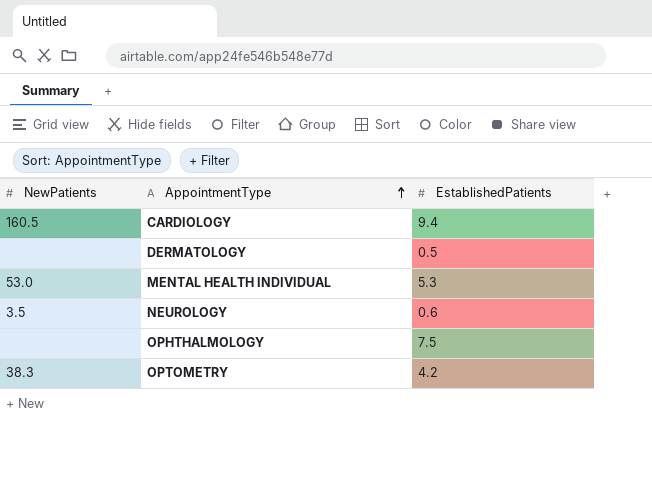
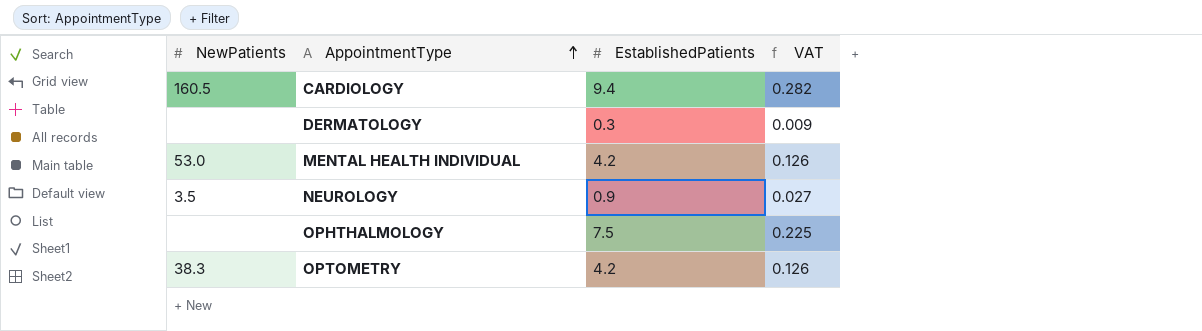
column VAT | formula: none -> [EstablishedPatients] * 0.03
DERMATOLOGY | EstablishedPatients: 0.5 -> 0.3
MENTAL HEALTH INDIVIDUAL | EstablishedPatients: 5.3 -> 4.2
NEUROLOGY | EstablishedPatients: 0.6 -> 0.9

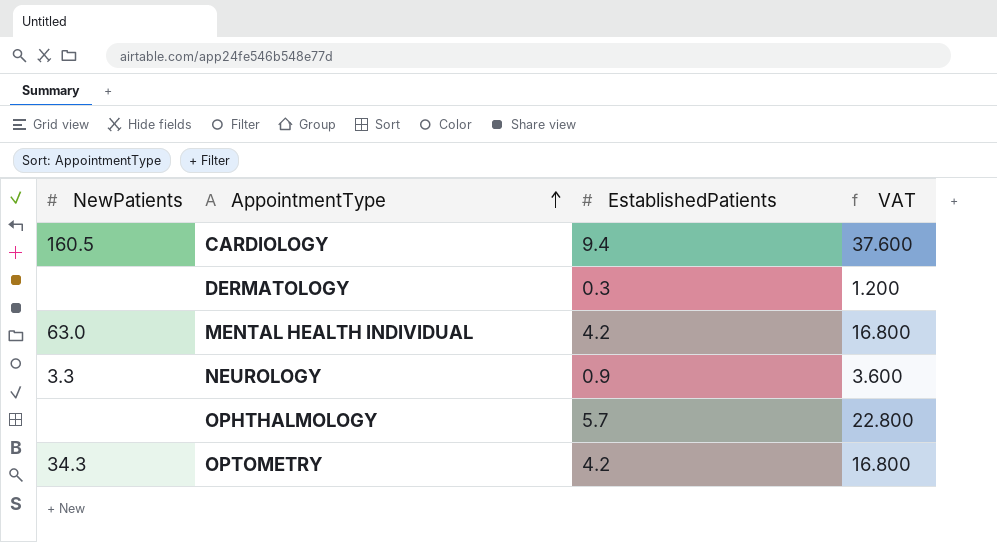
column VAT | formula: [EstablishedPatients] * 0.03 -> [EstablishedPatients] * 4
MENTAL HEALTH INDIVIDUAL | NewPatients: 53.0 -> 63.0
NEUROLOGY | NewPatients: 3.5 -> 3.3
OPHTHALMOLOGY | EstablishedPatients: 7.5 -> 5.7
OPTOMETRY | NewPatients: 38.3 -> 34.3

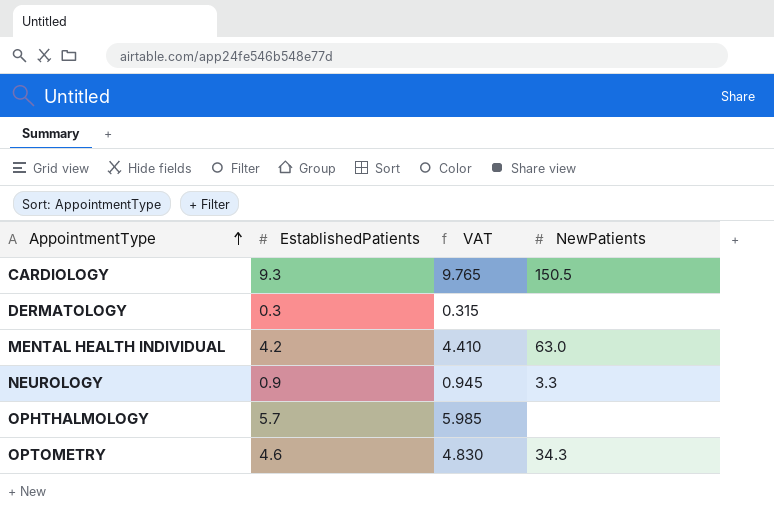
column VAT | formula: [EstablishedPatients] * 4 -> [EstablishedPatients] * 1.05
column NewPatients | position: 1 -> 4
CARDIOLOGY | EstablishedPatients: 9.4 -> 9.3
CARDIOLOGY | NewPatients: 160.5 -> 150.5
OPTOMETRY | EstablishedPatients: 4.2 -> 4.6

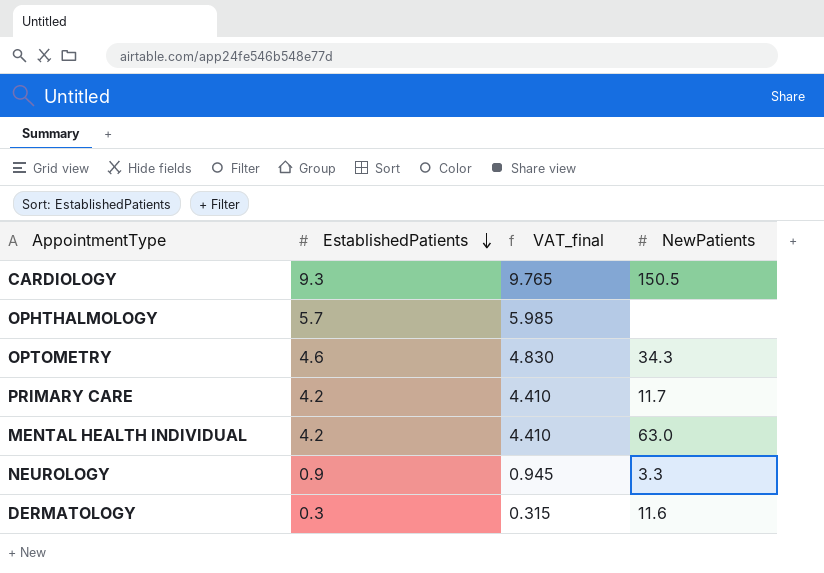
row order: AppointmentType ascending -> EstablishedPatients descending
column name: VAT -> VAT_final
row PRIMARY CARE: none -> 4.2 | 4.410 | 11.7
DERMATOLOGY | NewPatients: none -> 11.6

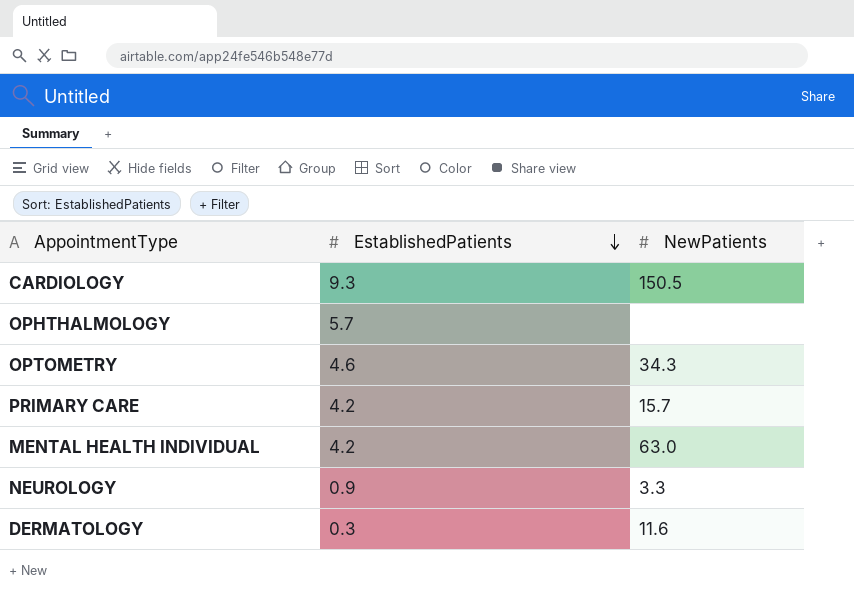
column VAT_final | formula: [EstablishedPatients] * 1.05 -> none
PRIMARY CARE | NewPatients: 11.7 -> 15.7

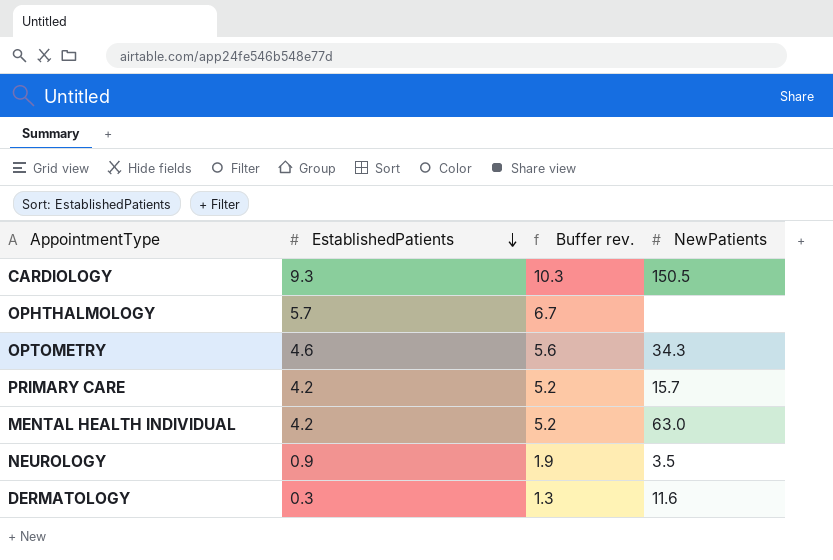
column Buffer rev. | formula: none -> [EstablishedPatients] + 1
NEUROLOGY | NewPatients: 3.3 -> 3.5

